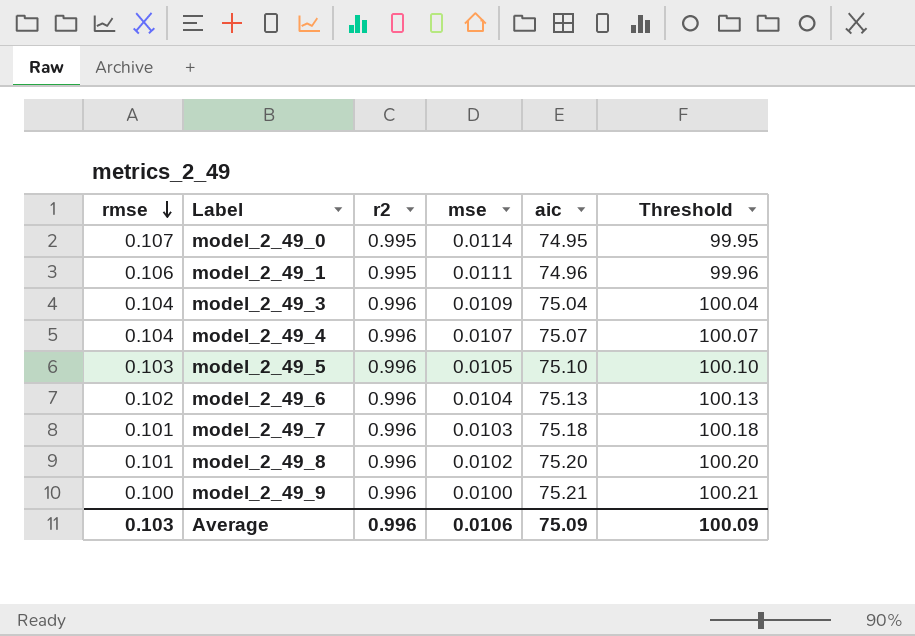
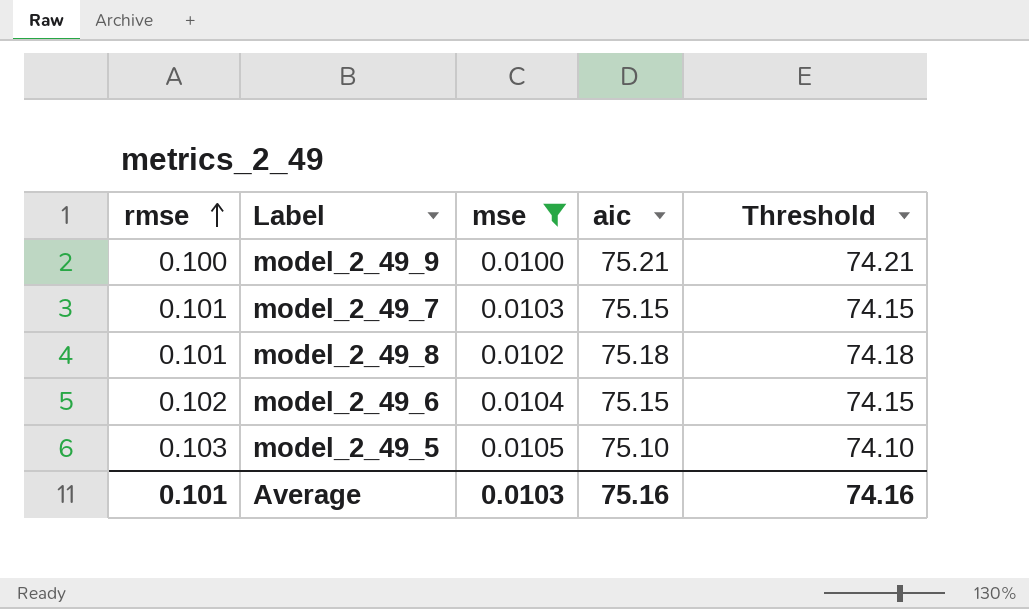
filter: none -> mse <= 0.0105
row order: rmse descending -> rmse ascending
column r2 | position: 3 -> none
column Threshold | formula: [aic] + 25 -> [aic] - 1
model_2_49_7 | aic: 75.18 -> 75.15
model_2_49_8 | aic: 75.20 -> 75.18
model_2_49_6 | aic: 75.13 -> 75.15
Average | rmse: 0.103 -> 0.101
Average | mse: 0.0106 -> 0.0103
Average | aic: 75.09 -> 75.16
Average | Threshold: 100.09 -> 74.16

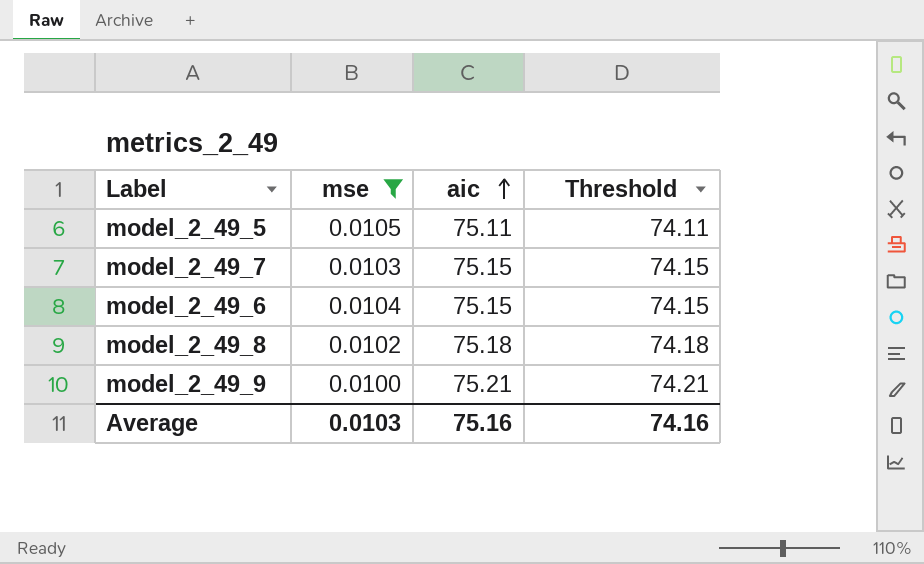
row order: rmse ascending -> aic ascending
column rmse | position: 1 -> none
model_2_49_5 | aic: 75.10 -> 75.11
model_2_49_5 | Threshold: 74.10 -> 74.11

